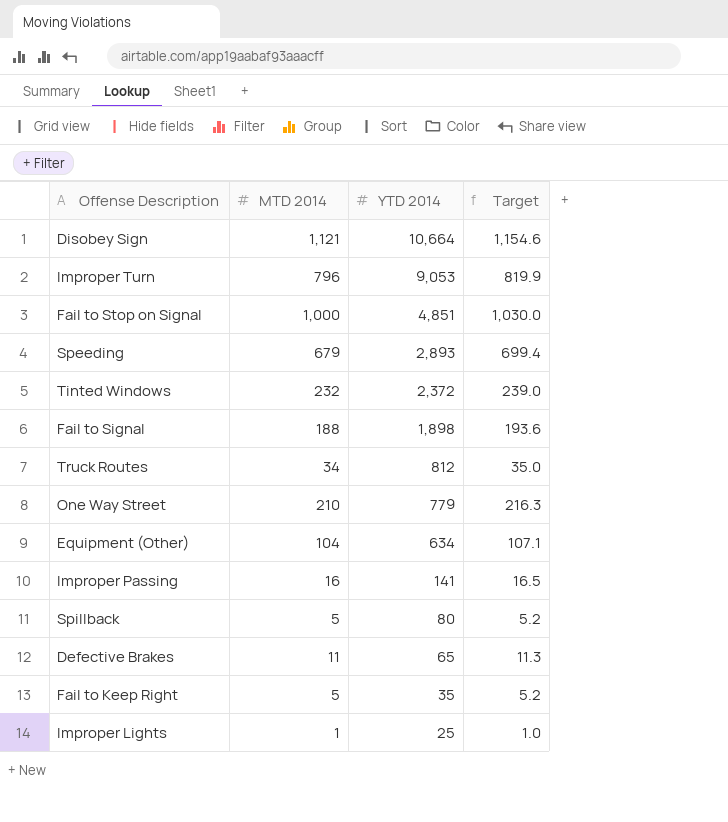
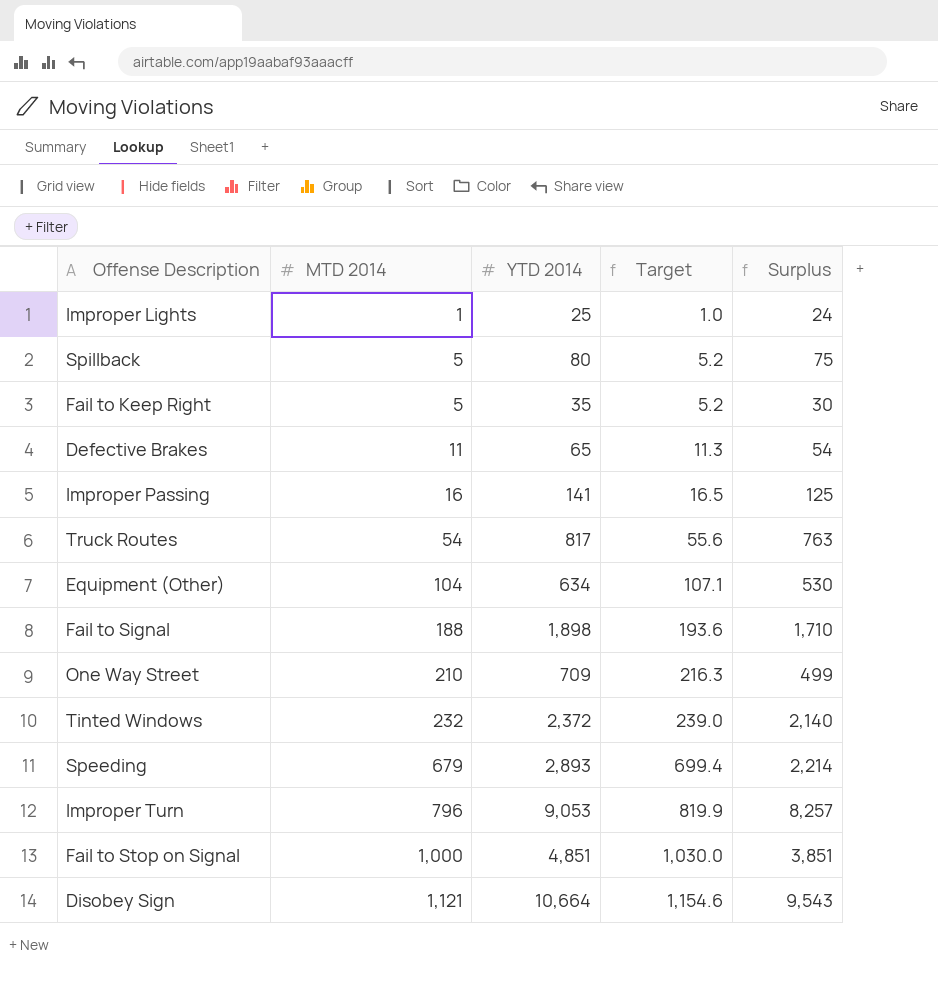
row order: YTD 2014 descending -> MTD 2014 ascending
column Surplus | formula: none -> [YTD 2014] - [MTD 2014]
Truck Routes | MTD 2014: 34 -> 54
Truck Routes | YTD 2014: 812 -> 817
Truck Routes | Target: 35.0 -> 55.6
One Way Street | YTD 2014: 779 -> 709

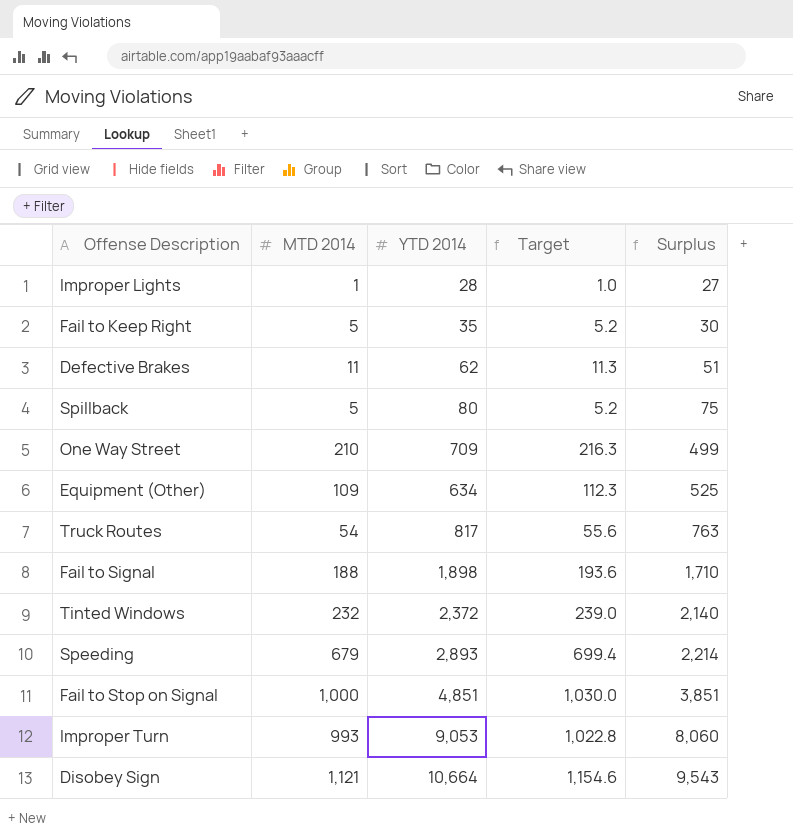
row order: MTD 2014 ascending -> Surplus ascending
row Improper Passing: 16 | 141 | 16.5 | 125 -> none
Improper Lights | YTD 2014: 25 -> 28
Improper Lights | Surplus: 24 -> 27
Defective Brakes | YTD 2014: 65 -> 62
Defective Brakes | Surplus: 54 -> 51
Equipment (Other) | MTD 2014: 104 -> 109
Equipment (Other) | Target: 107.1 -> 112.3
Equipment (Other) | Surplus: 530 -> 525
Improper Turn | MTD 2014: 796 -> 993
Improper Turn | Target: 819.9 -> 1,022.8
Improper Turn | Surplus: 8,257 -> 8,060

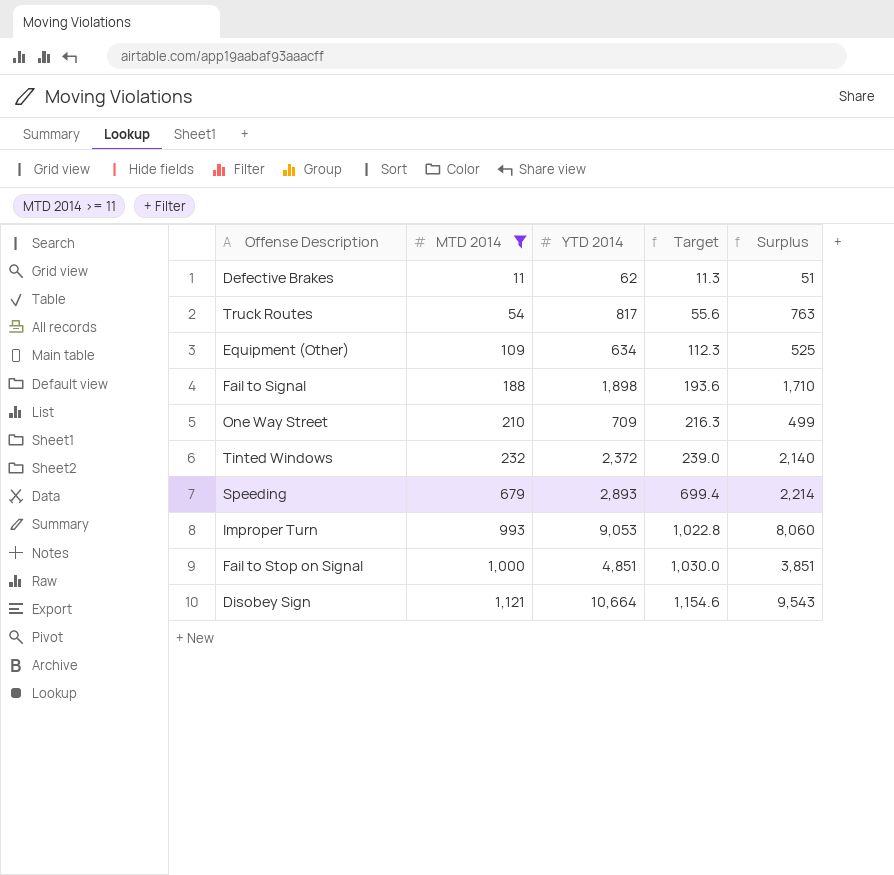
filter: none -> MTD 2014 >= 11
row order: Surplus ascending -> MTD 2014 ascending

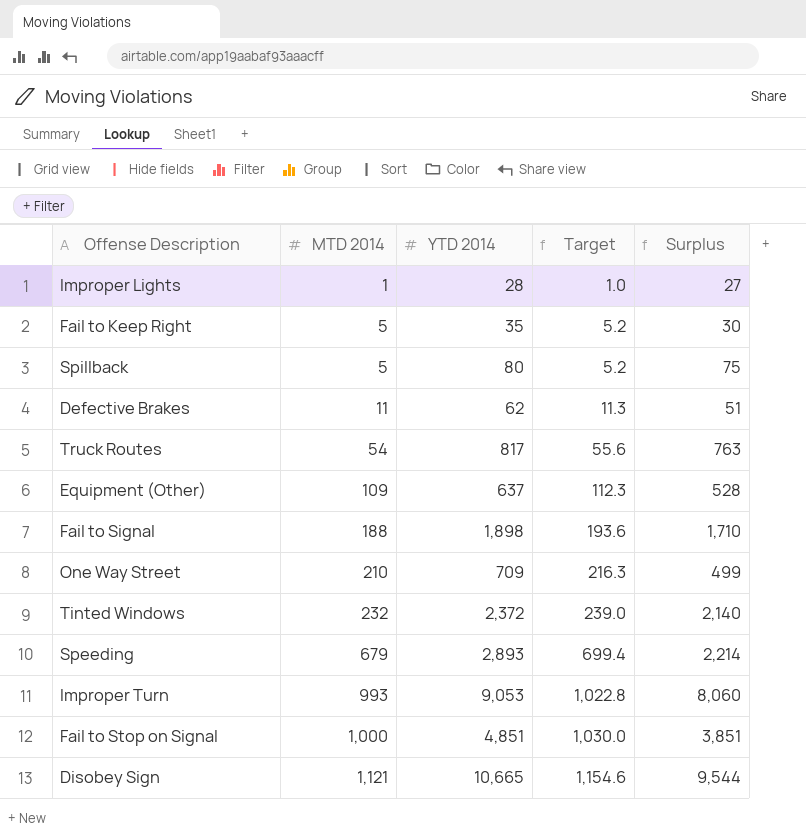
filter: MTD 2014 >= 11 -> none
Equipment (Other) | YTD 2014: 634 -> 637
Equipment (Other) | Surplus: 525 -> 528
Disobey Sign | YTD 2014: 10,664 -> 10,665
Disobey Sign | Surplus: 9,543 -> 9,544

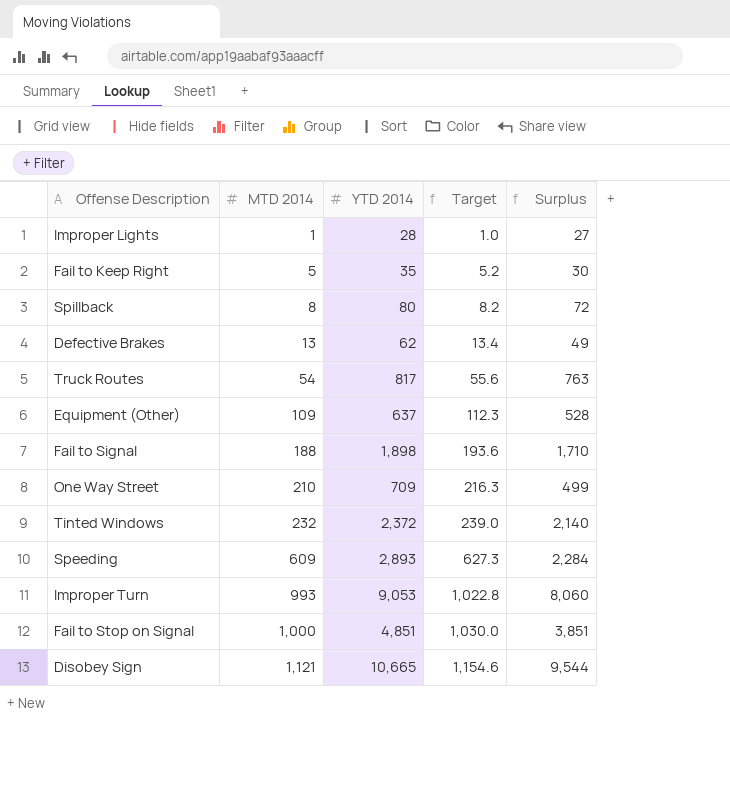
Spillback | MTD 2014: 5 -> 8
Spillback | Target: 5.2 -> 8.2
Spillback | Surplus: 75 -> 72
Defective Brakes | MTD 2014: 11 -> 13
Defective Brakes | Target: 11.3 -> 13.4
Defective Brakes | Surplus: 51 -> 49
Speeding | MTD 2014: 679 -> 609
Speeding | Target: 699.4 -> 627.3
Speeding | Surplus: 2,214 -> 2,284

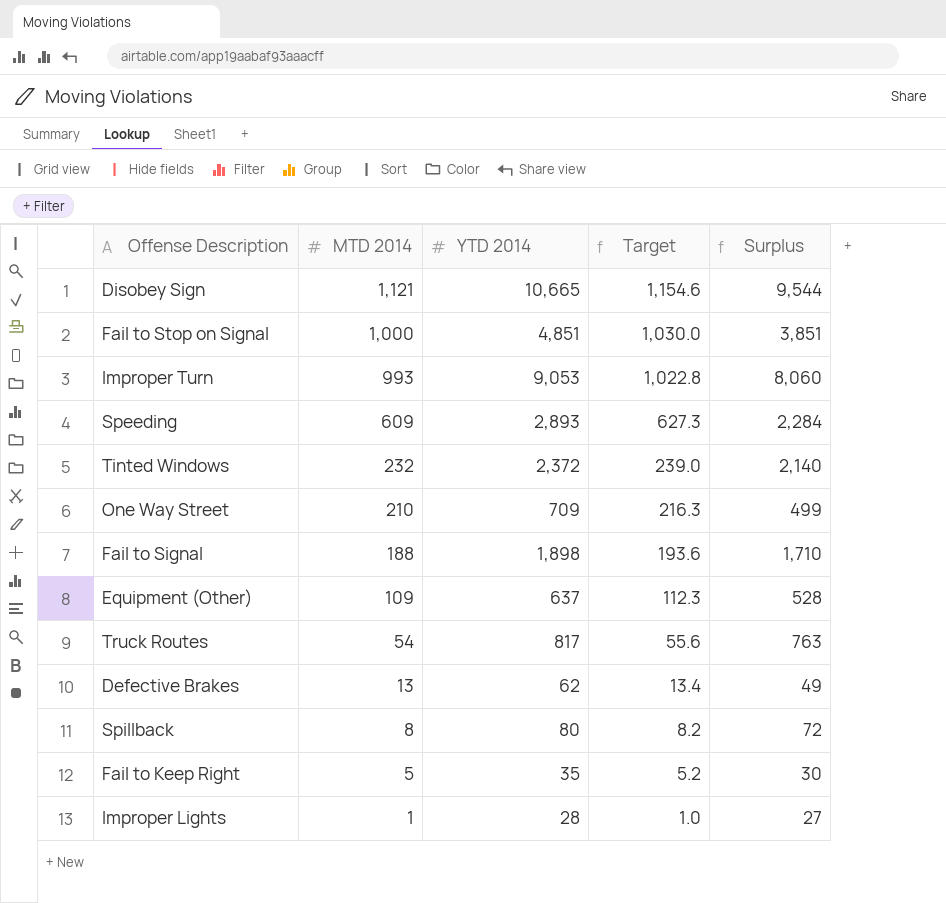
row order: MTD 2014 ascending -> MTD 2014 descending

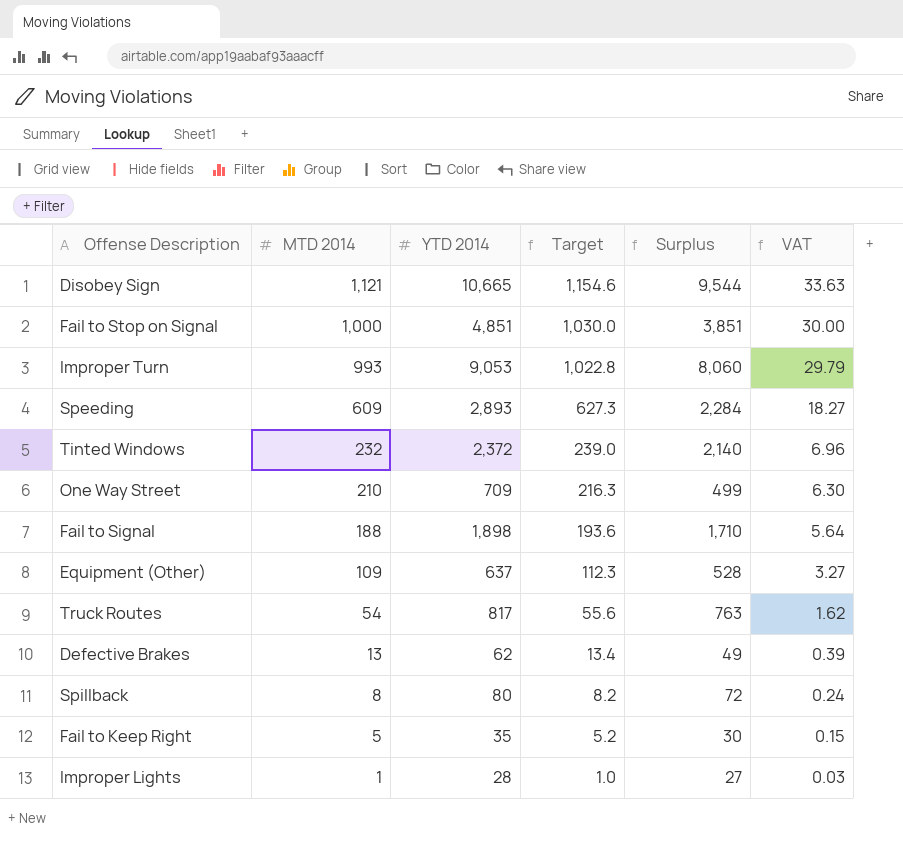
column VAT | formula: none -> [MTD 2014] * 0.03

